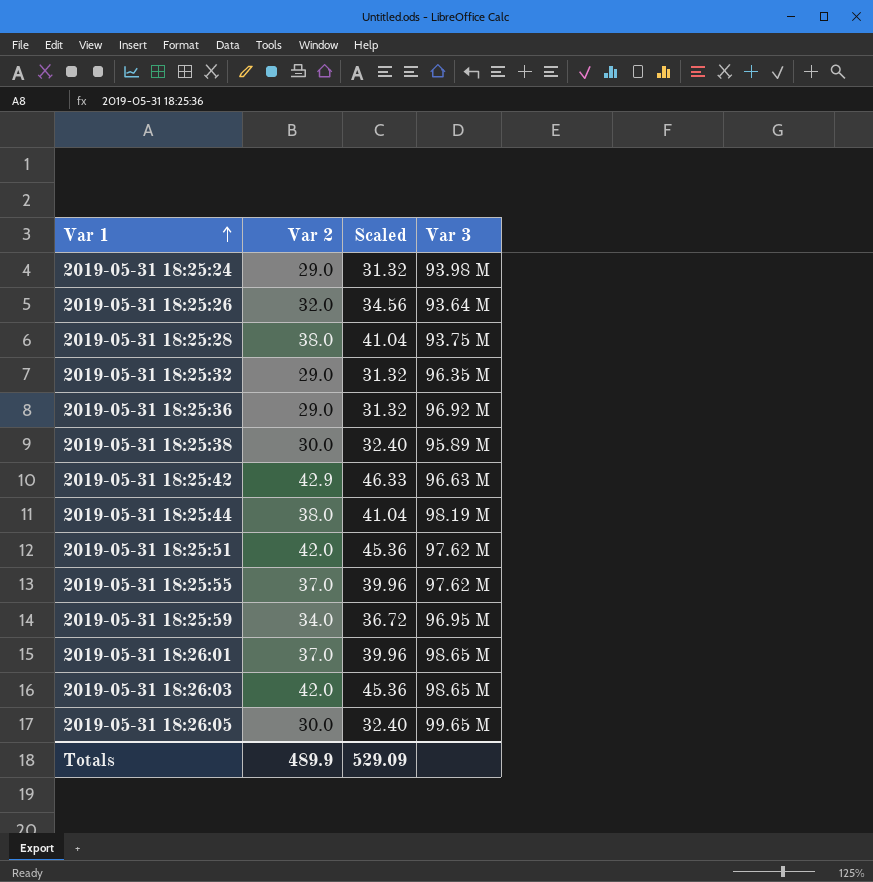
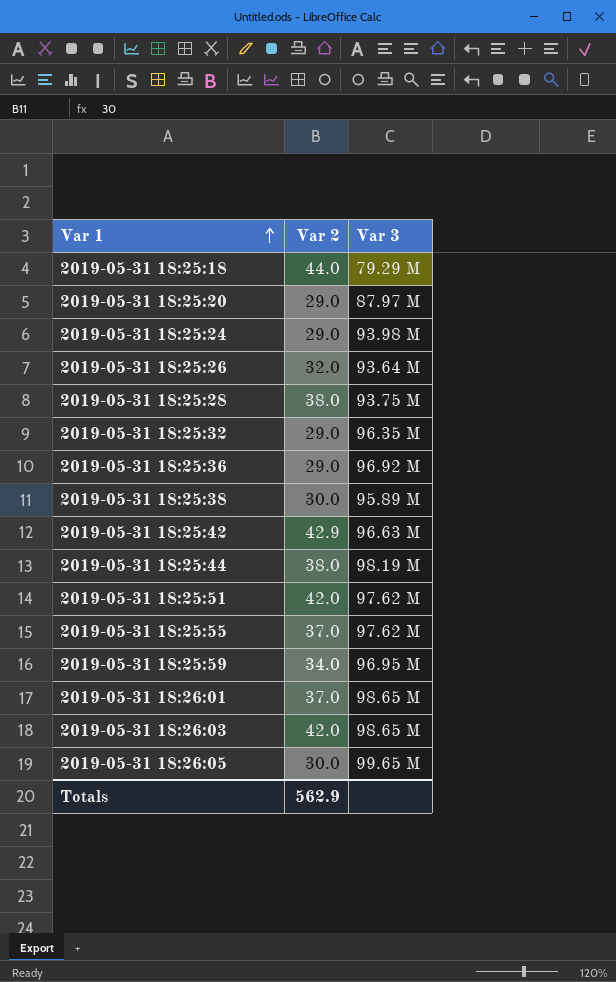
column Scaled | formula: [Var 2] * 1.08 -> none
row 2019-05-31 18:25:18: none -> 44.0 | 79.29 M
row 2019-05-31 18:25:20: none -> 29.0 | 87.97 M
Totals | Var 2: 489.9 -> 562.9

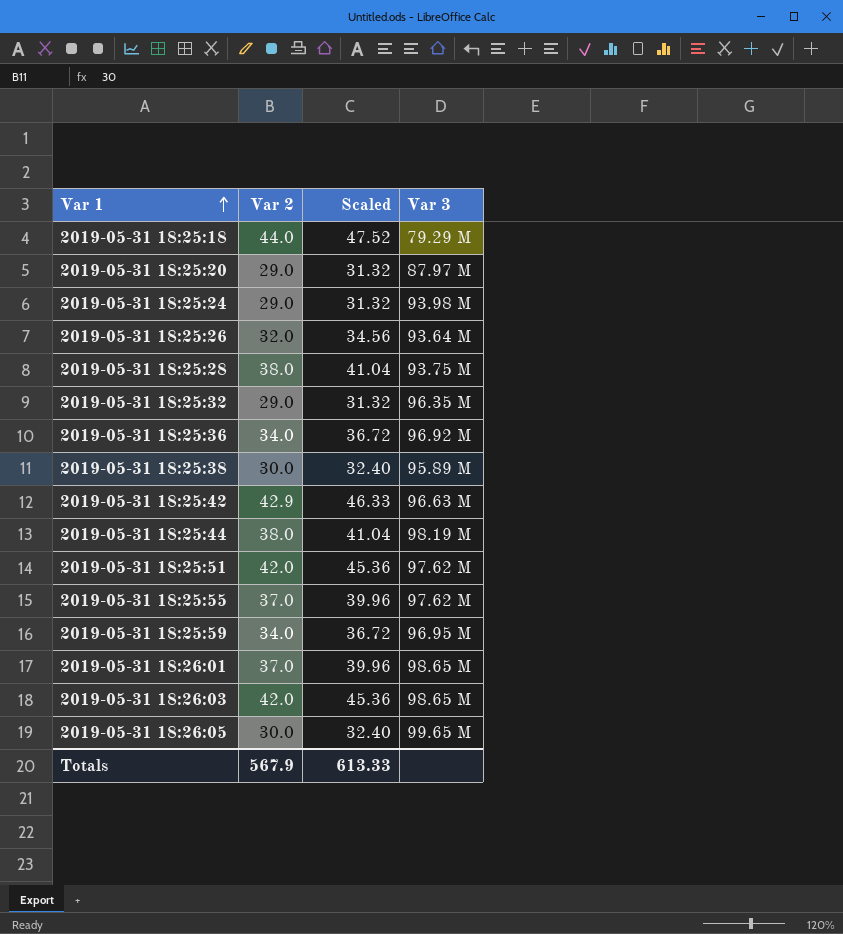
column Scaled | formula: none -> [Var 2] * 1.08
2019-05-31 18:25:36 | Var 2: 29.0 -> 34.0
Totals | Var 2: 562.9 -> 567.9

